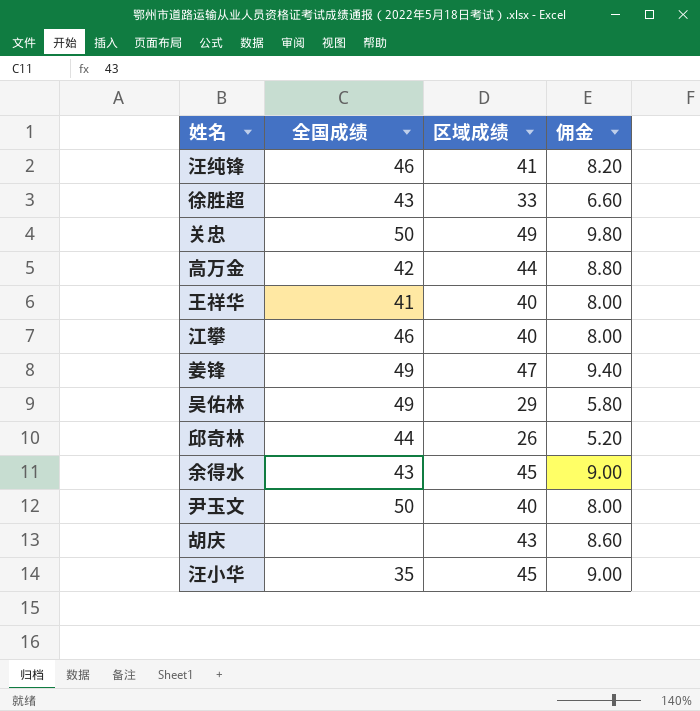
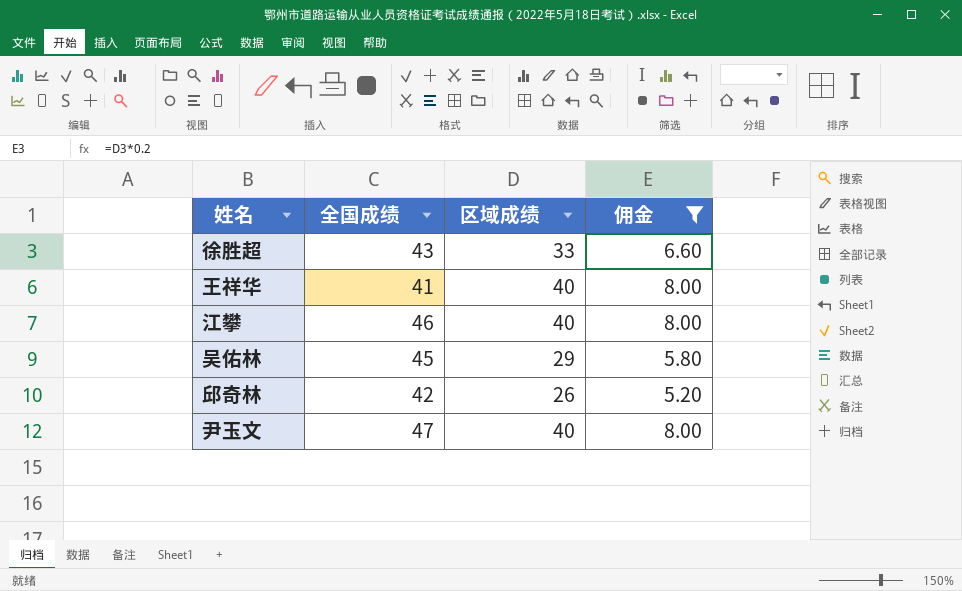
filter: none -> 佣金 <= 8.00
吴佑林 | 全国成绩: 49 -> 45
邱奇林 | 全国成绩: 44 -> 42
尹玉文 | 全国成绩: 50 -> 47

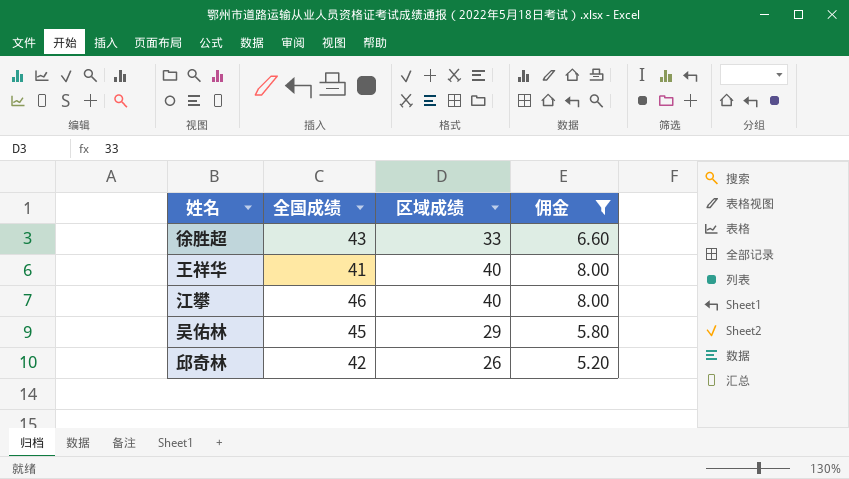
row 尹玉文: 47 | 40 | 8.00 -> none

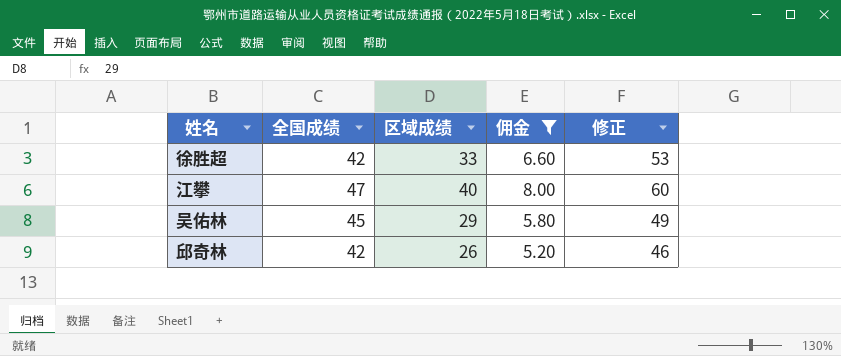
column 修正 | formula: none -> [区域成绩] + 20
row 王祥华: 41 | 40 | 8.00 -> none
徐胜超 | 全国成绩: 43 -> 42
江攀 | 全国成绩: 46 -> 47

